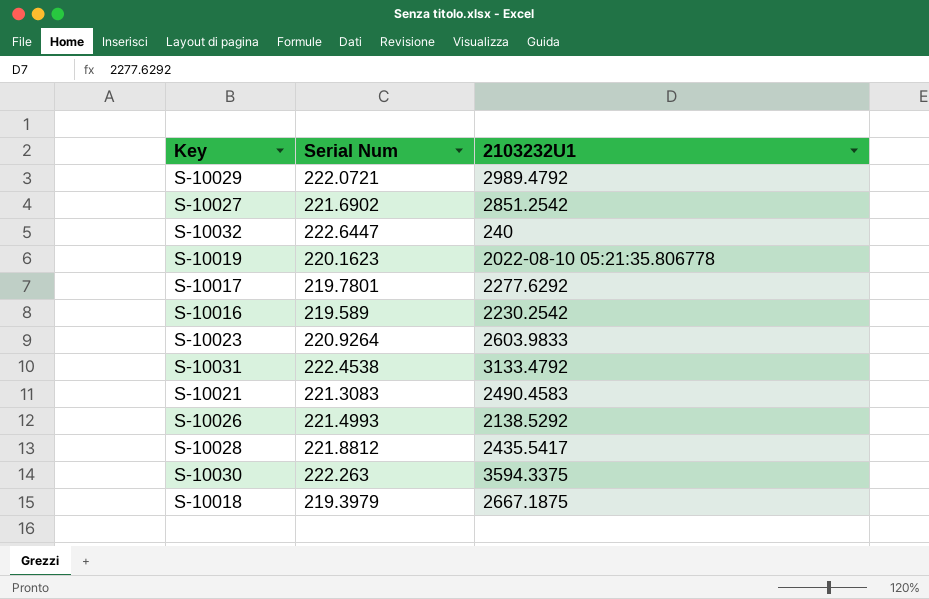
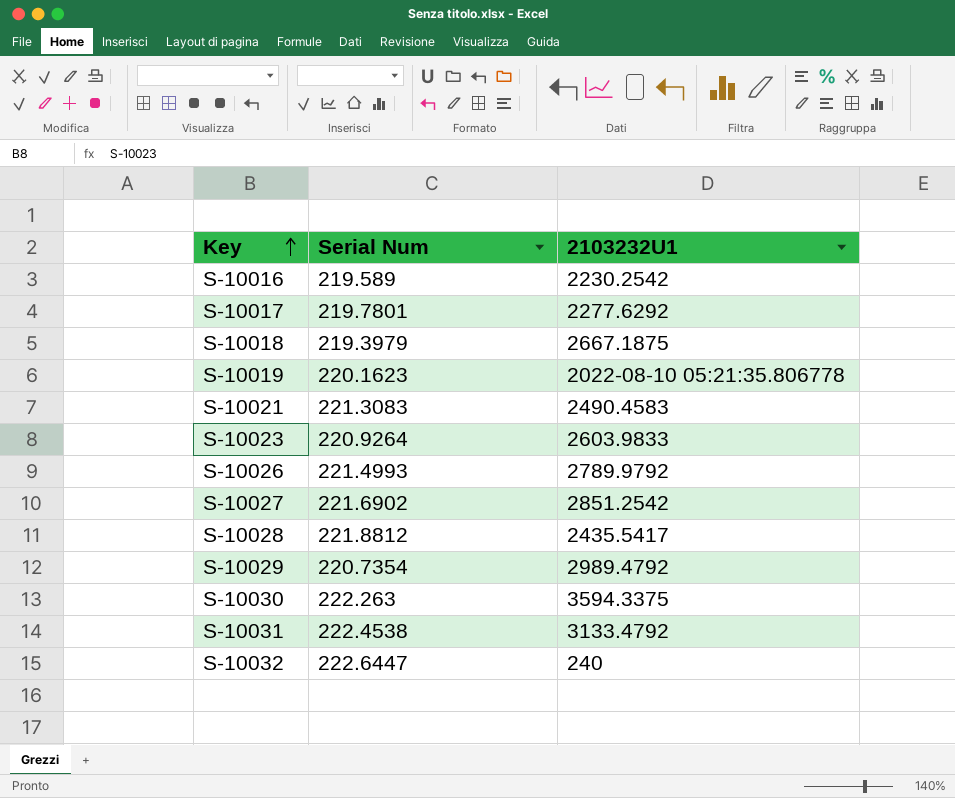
row order: none -> Key ascending
S-10026 | 2103232U1: 2138.5292 -> 2789.9792
S-10029 | Serial Num: 222.0721 -> 220.7354

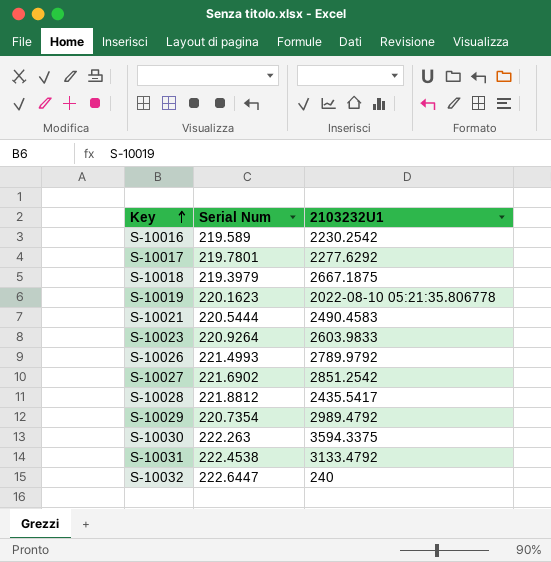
S-10021 | Serial Num: 221.3083 -> 220.5444

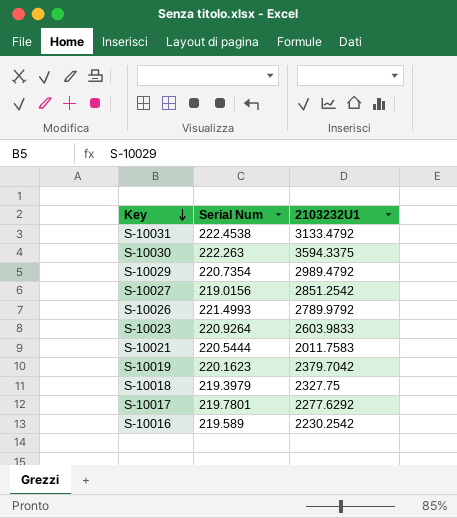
row order: Key ascending -> Key descending
row S-10028: 221.8812 | 2435.5417 -> none
row S-10032: 222.6447 | 240 -> none
S-10027 | Serial Num: 221.6902 -> 219.0156
S-10021 | 2103232U1: 2490.4583 -> 2011.7583
S-10019 | 2103232U1: 2022-08-10 05:21:35.806778 -> 2379.7042
S-10018 | 2103232U1: 2667.1875 -> 2327.75

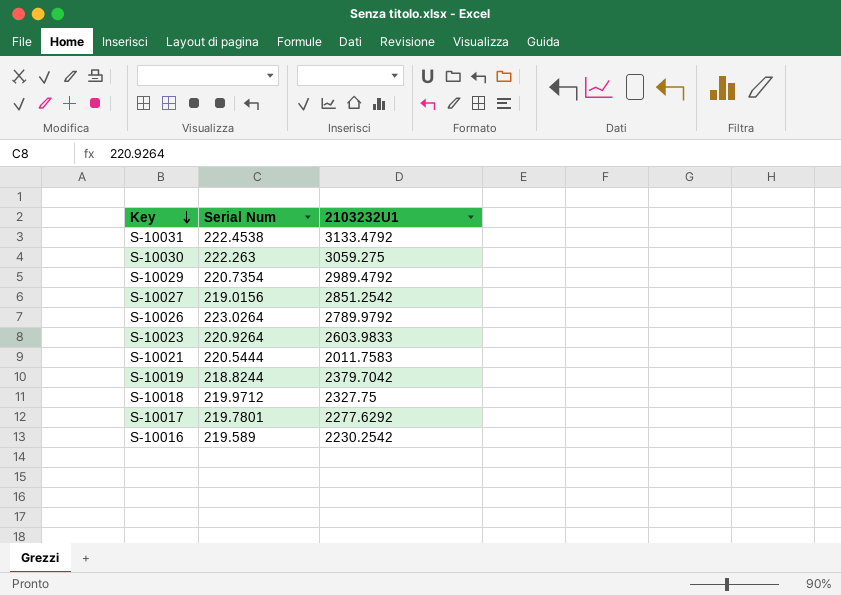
S-10030 | 2103232U1: 3594.3375 -> 3059.275
S-10026 | Serial Num: 221.4993 -> 223.0264
S-10019 | Serial Num: 220.1623 -> 218.8244
S-10018 | Serial Num: 219.3979 -> 219.9712

